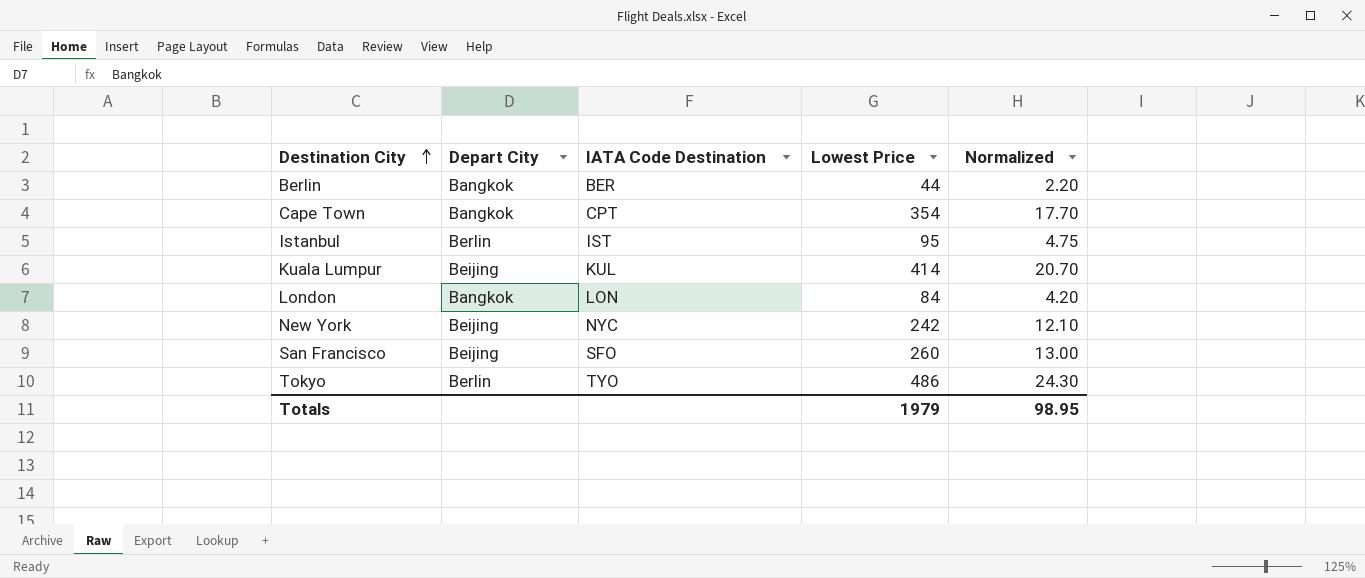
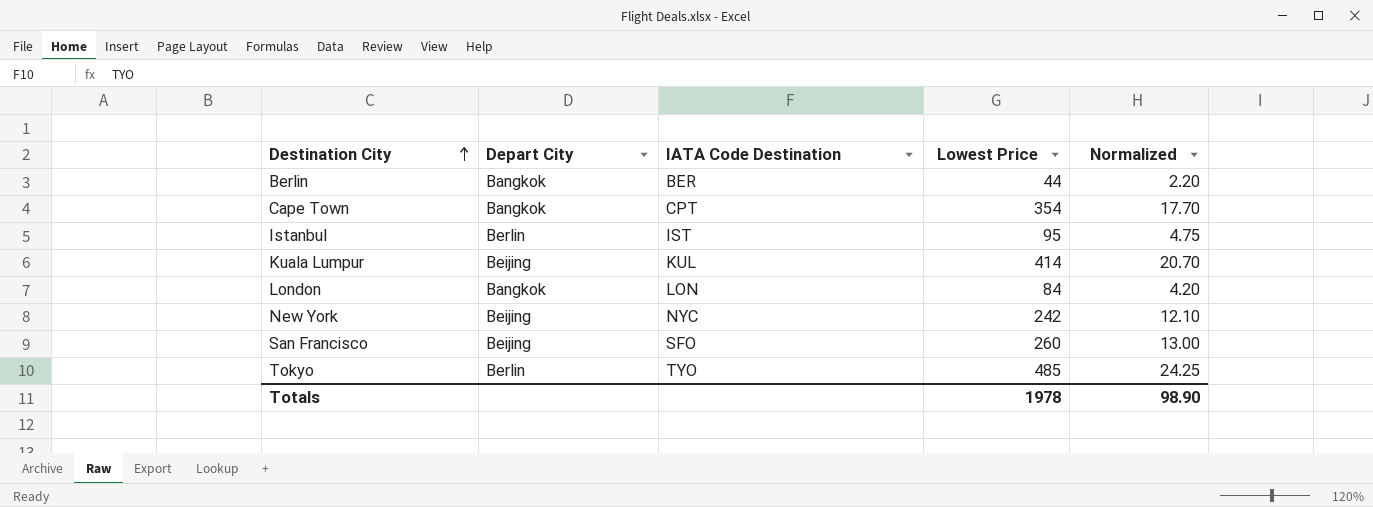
Tokyo | Lowest Price: 486 -> 485
Tokyo | Normalized: 24.30 -> 24.25
Totals | Lowest Price: 1979 -> 1978
Totals | Normalized: 98.95 -> 98.90

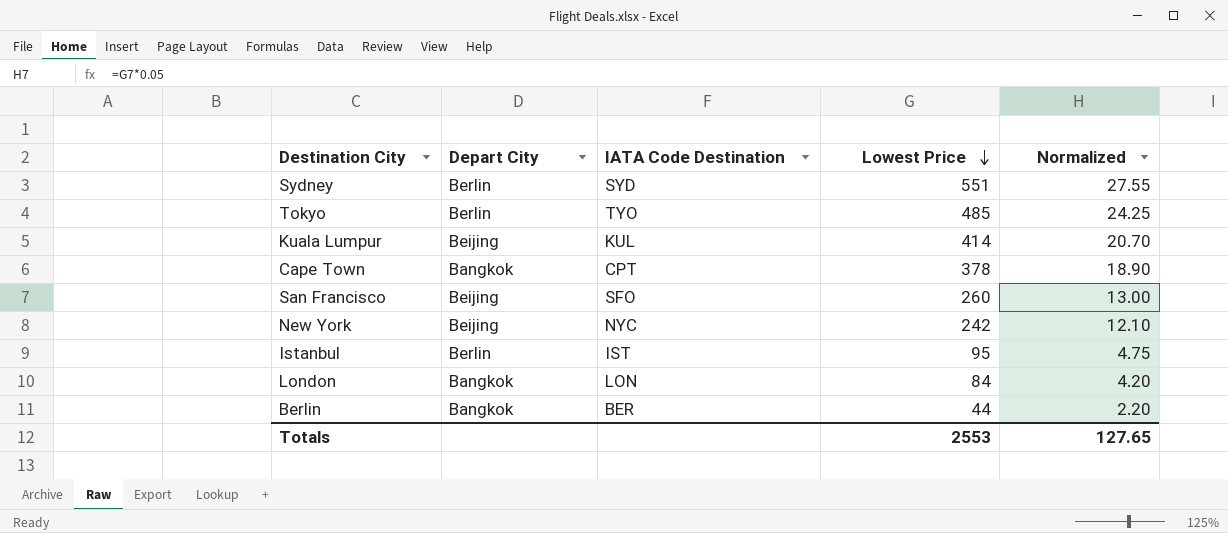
row order: Destination City ascending -> Lowest Price descending
row Sydney: none -> Berlin | SYD | 551 | 27.55
Cape Town | Lowest Price: 354 -> 378
Cape Town | Normalized: 17.70 -> 18.90
Totals | Lowest Price: 1978 -> 2553
Totals | Normalized: 98.90 -> 127.65

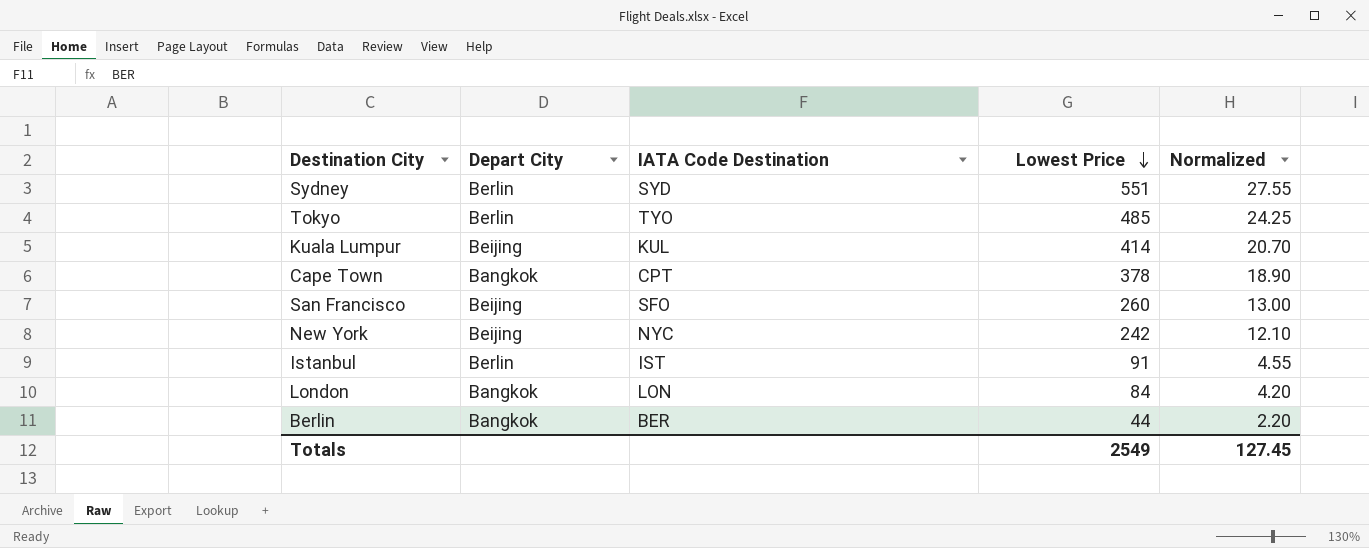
Istanbul | Lowest Price: 95 -> 91
Istanbul | Normalized: 4.75 -> 4.55
Totals | Lowest Price: 2553 -> 2549
Totals | Normalized: 127.65 -> 127.45

